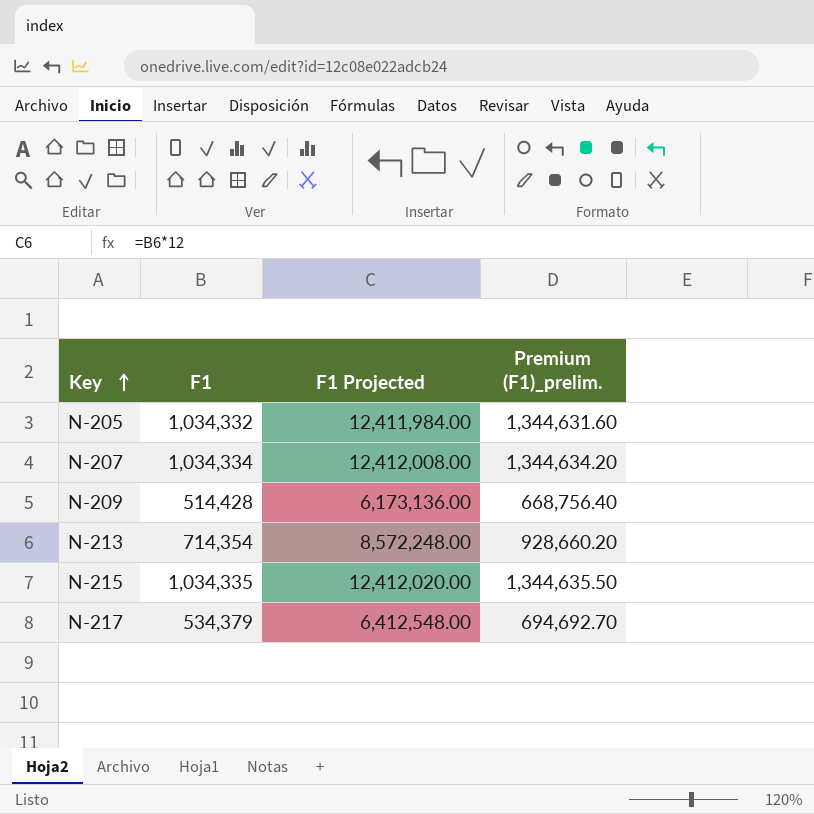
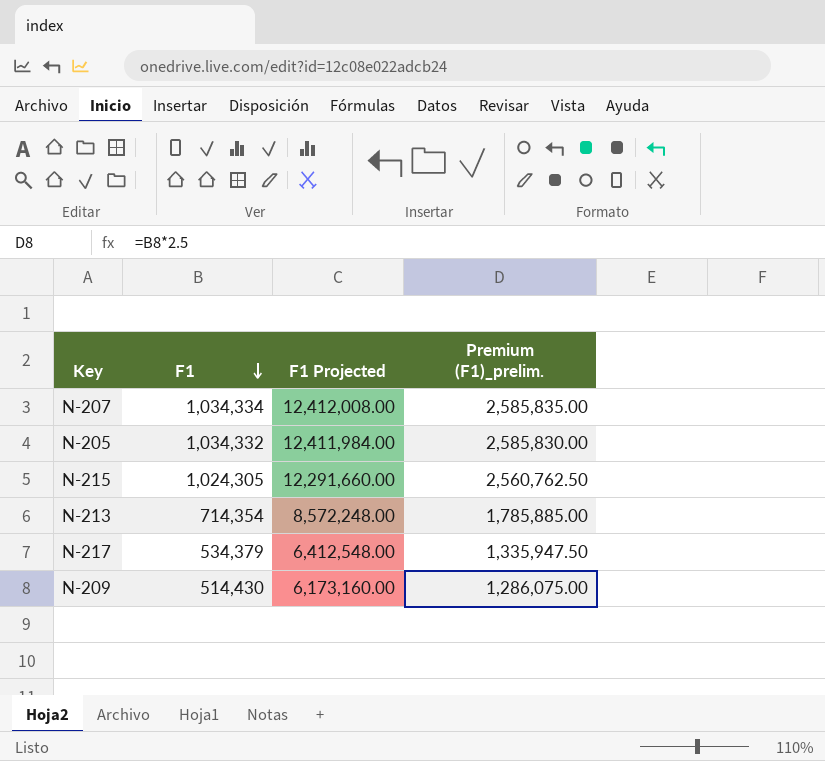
row order: Key ascending -> F1 descending
column Premium (F1)_prelim. | formula: [F1] * 1.3 -> [F1] * 2.5
N-215 | F1: 1,034,335 -> 1,024,305
N-215 | F1 Projected: 12,412,020.00 -> 12,291,660.00
N-209 | F1: 514,428 -> 514,430
N-209 | F1 Projected: 6,173,136.00 -> 6,173,160.00

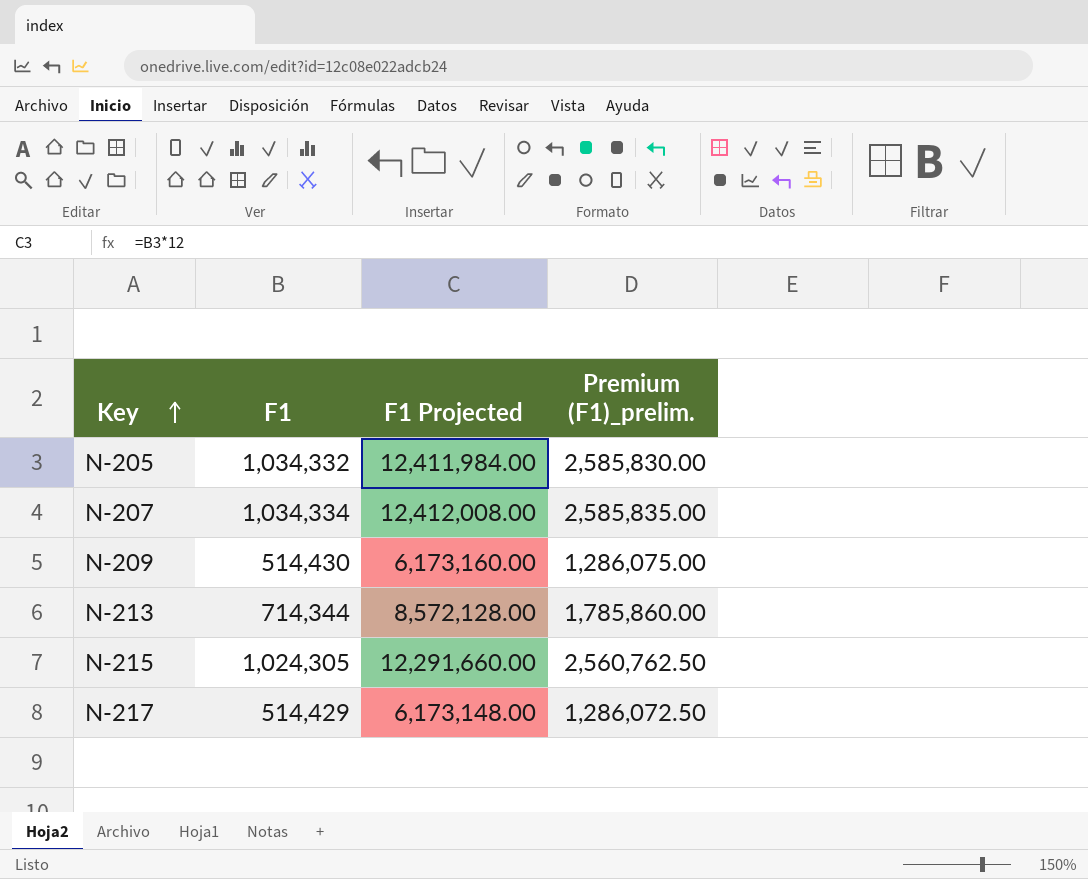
row order: F1 descending -> Key ascending
N-213 | F1: 714,354 -> 714,344
N-213 | F1 Projected: 8,572,248.00 -> 8,572,128.00
N-213 | Premium (F1)_prelim.: 1,785,885.00 -> 1,785,860.00
N-217 | F1: 534,379 -> 514,429
N-217 | F1 Projected: 6,412,548.00 -> 6,173,148.00
N-217 | Premium (F1)_prelim.: 1,335,947.50 -> 1,286,072.50

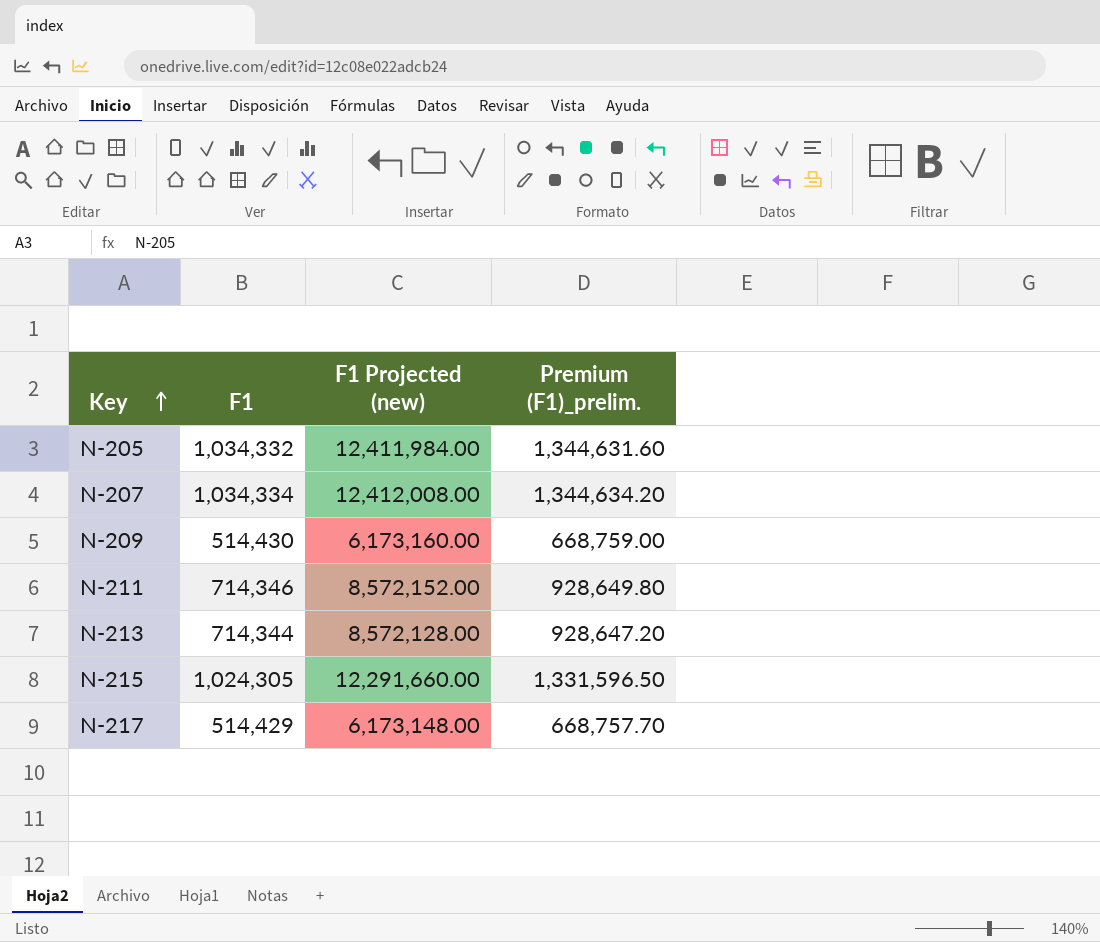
column name: F1 Projected -> F1 Projected (new)
column Premium (F1)_prelim. | formula: [F1] * 2.5 -> [F1] * 1.3
row N-211: none -> 714,346 | 8,572,152.00 | 928,649.80

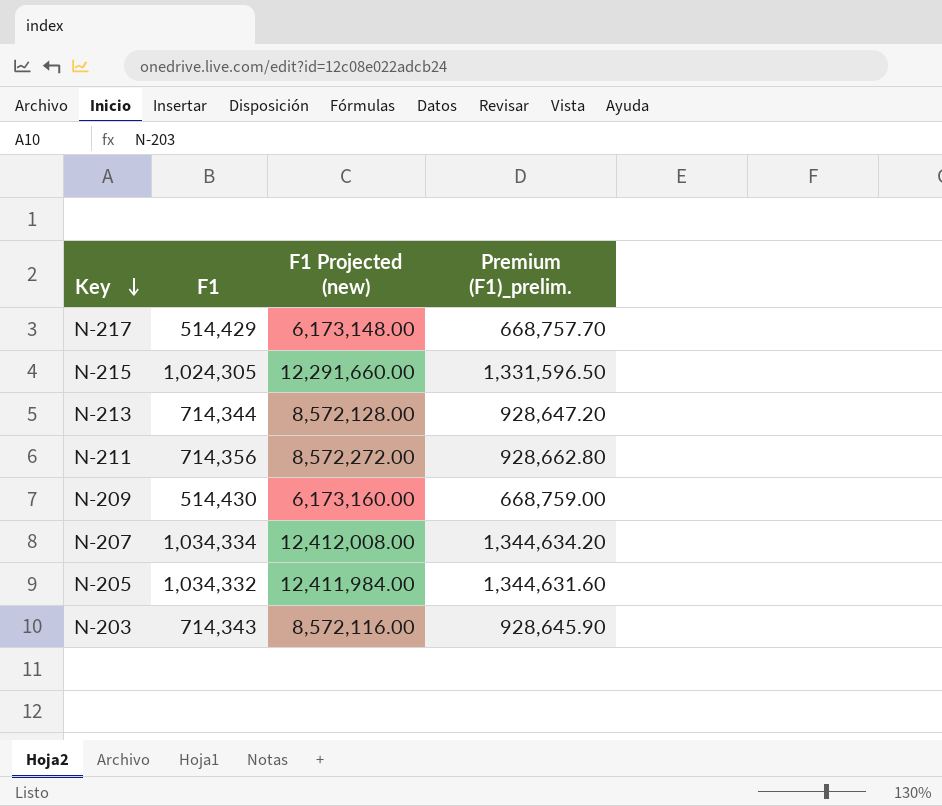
row order: Key ascending -> Key descending
N-211 | F1: 714,346 -> 714,356
N-211 | F1 Projected (new): 8,572,152.00 -> 8,572,272.00
N-211 | Premium (F1)_prelim.: 928,649.80 -> 928,662.80
row N-203: none -> 714,343 | 8,572,116.00 | 928,645.90

